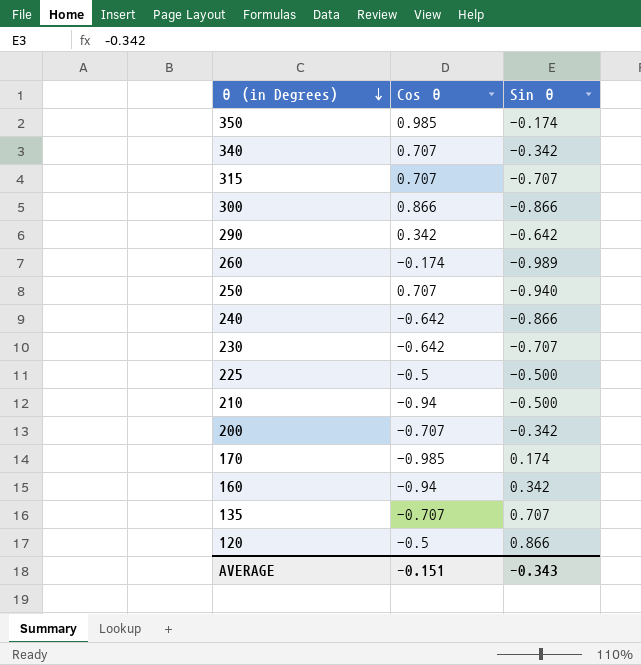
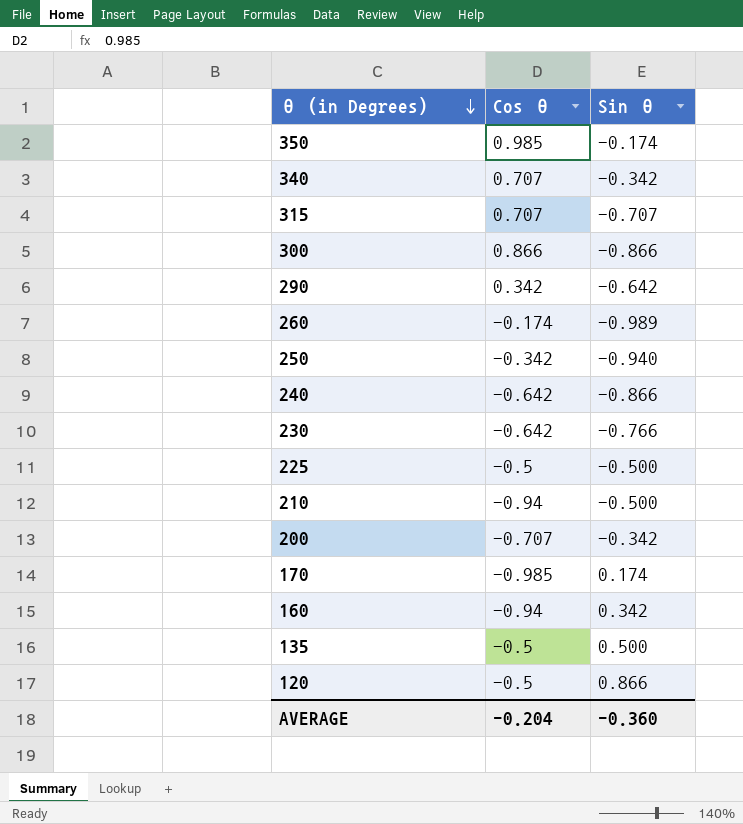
250 | Cos θ: 0.707 -> -0.342
230 | Sin θ: -0.707 -> -0.766
135 | Cos θ: -0.707 -> -0.5
135 | Sin θ: 0.707 -> 0.500
AVERAGE | Cos θ: -0.151 -> -0.204
AVERAGE | Sin θ: -0.343 -> -0.360

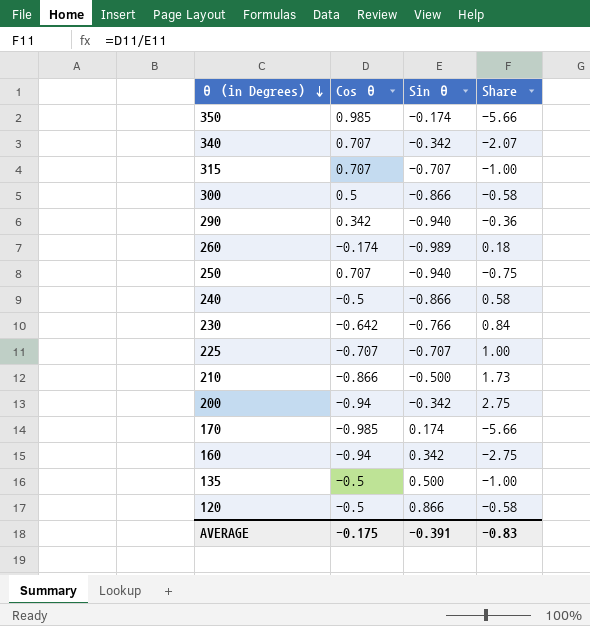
column Share | formula: none -> [Cos θ] / [Sin θ]
300 | Cos θ: 0.866 -> 0.5
290 | Sin θ: -0.642 -> -0.940
250 | Cos θ: -0.342 -> 0.707
240 | Cos θ: -0.642 -> -0.5
225 | Cos θ: -0.5 -> -0.707
225 | Sin θ: -0.500 -> -0.707
210 | Cos θ: -0.94 -> -0.866
200 | Cos θ: -0.707 -> -0.94
AVERAGE | Cos θ: -0.204 -> -0.175
AVERAGE | Sin θ: -0.360 -> -0.391

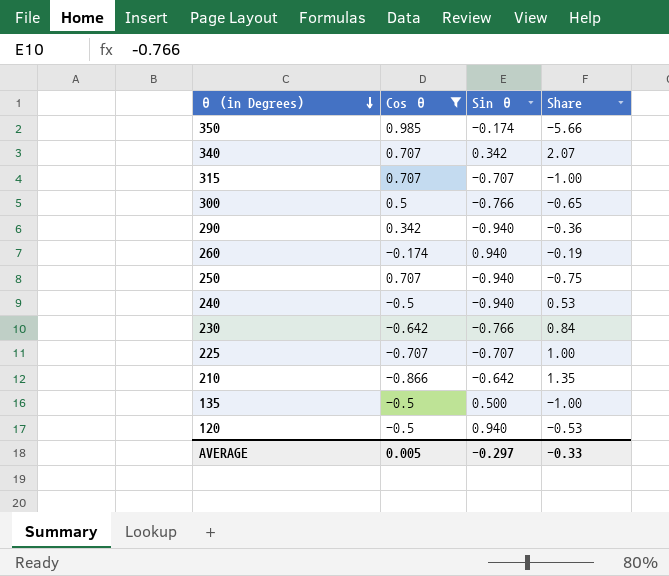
filter: none -> Cos θ >= -0.866
340 | Sin θ: -0.342 -> 0.342
340 | Share: -2.07 -> 2.07
300 | Sin θ: -0.866 -> -0.766
300 | Share: -0.58 -> -0.65
260 | Sin θ: -0.989 -> 0.940
260 | Share: 0.18 -> -0.19
240 | Sin θ: -0.866 -> -0.940
240 | Share: 0.58 -> 0.53
210 | Sin θ: -0.500 -> -0.642
210 | Share: 1.73 -> 1.35
120 | Sin θ: 0.866 -> 0.940
120 | Share: -0.58 -> -0.53
AVERAGE | Cos θ: -0.175 -> 0.005
AVERAGE | Sin θ: -0.391 -> -0.297
AVERAGE | Share: -0.83 -> -0.33

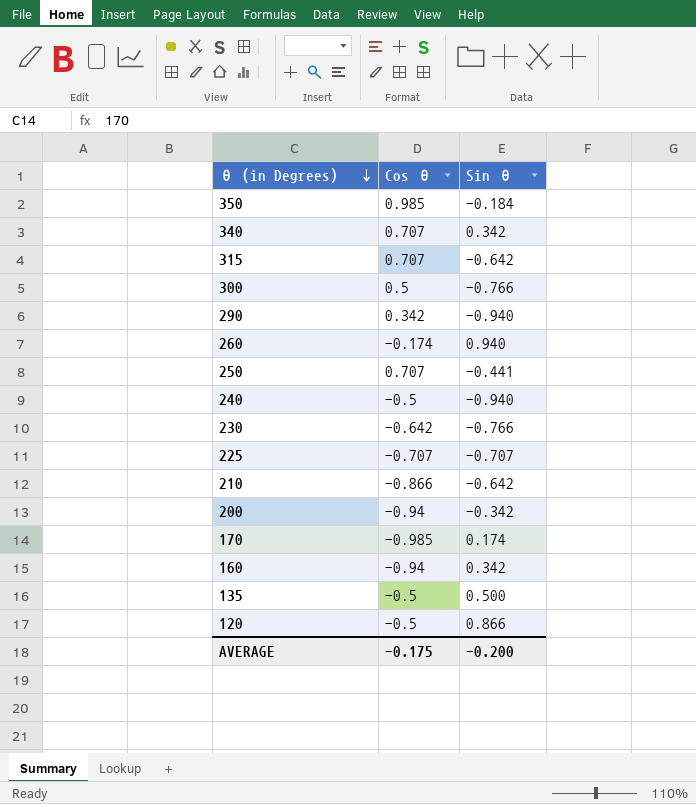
filter: Cos θ >= -0.866 -> none
column Share | formula: [Cos θ] / [Sin θ] -> none
350 | Sin θ: -0.174 -> -0.184
315 | Sin θ: -0.707 -> -0.642
250 | Sin θ: -0.940 -> -0.441
120 | Sin θ: 0.940 -> 0.866
AVERAGE | Cos θ: 0.005 -> -0.175
AVERAGE | Sin θ: -0.297 -> -0.200

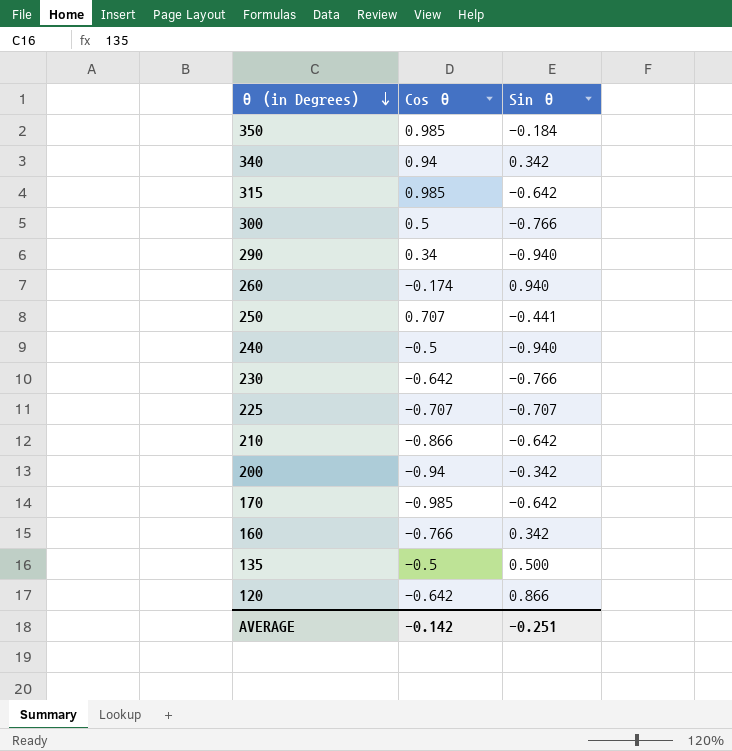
340 | Cos θ: 0.707 -> 0.94
315 | Cos θ: 0.707 -> 0.985
290 | Cos θ: 0.342 -> 0.34
170 | Sin θ: 0.174 -> -0.642
160 | Cos θ: -0.94 -> -0.766
120 | Cos θ: -0.5 -> -0.642
AVERAGE | Cos θ: -0.175 -> -0.142
AVERAGE | Sin θ: -0.200 -> -0.251

